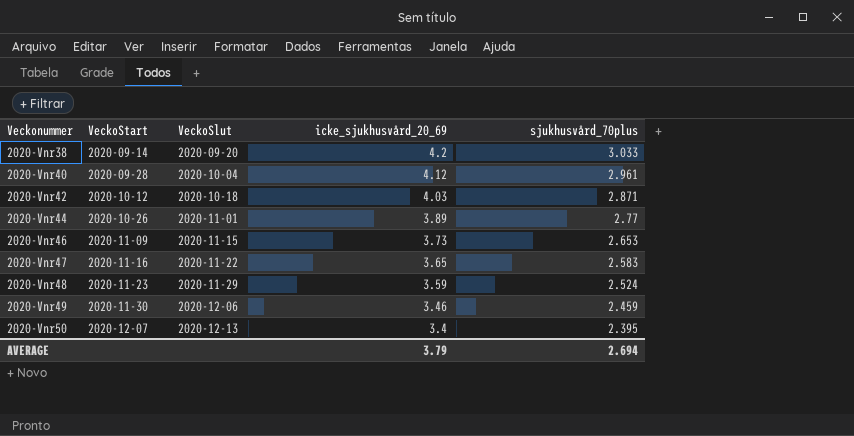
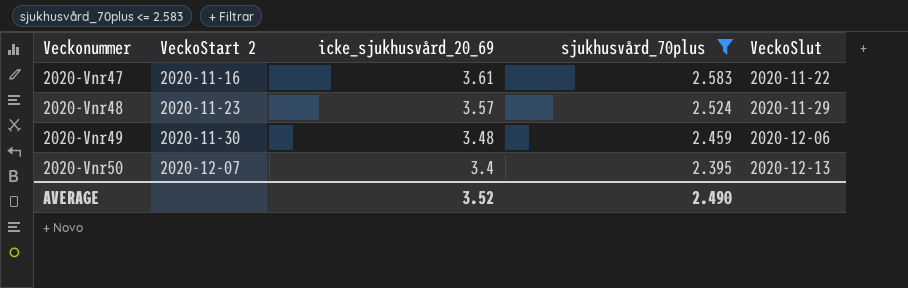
filter: none -> sjukhusvård_70plus <= 2.583
column name: VeckoStart -> VeckoStart 2
column VeckoSlut | position: 3 -> 5
2020-Vnr47 | icke_sjukhusvård_20_69: 3.65 -> 3.61
2020-Vnr48 | icke_sjukhusvård_20_69: 3.59 -> 3.57
2020-Vnr49 | icke_sjukhusvård_20_69: 3.46 -> 3.48
AVERAGE | icke_sjukhusvård_20_69: 3.79 -> 3.52
AVERAGE | sjukhusvård_70plus: 2.694 -> 2.490

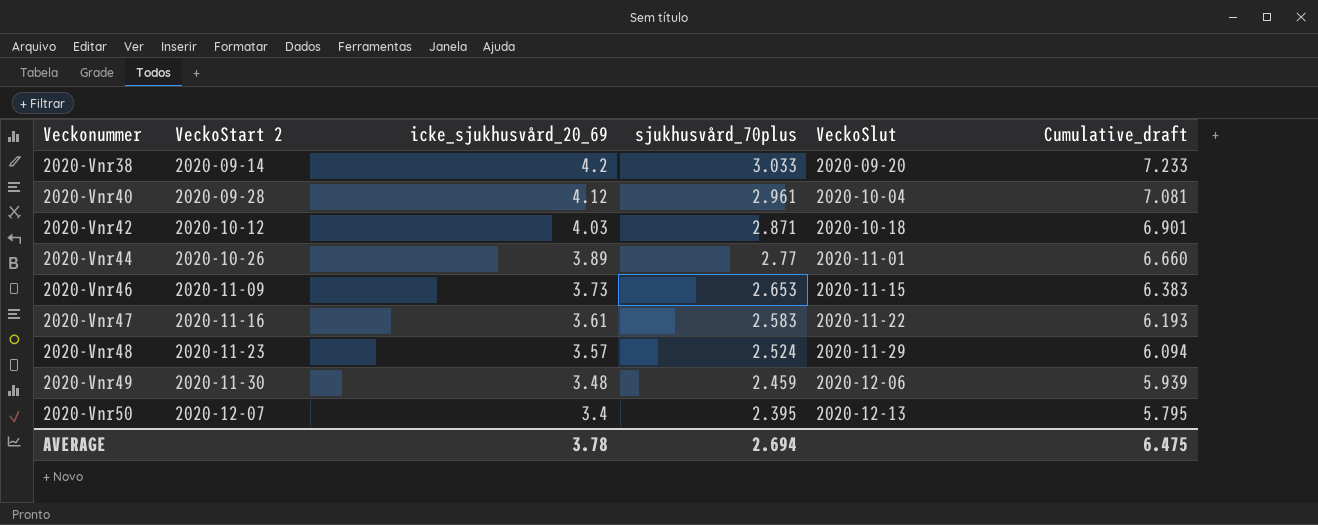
filter: sjukhusvård_70plus <= 2.583 -> none
column Cumulative_draft | formula: none -> [icke_sjukhusvård_20_69] + [sjukhusvård_70plus]
AVERAGE | icke_sjukhusvård_20_69: 3.52 -> 3.78
AVERAGE | sjukhusvård_70plus: 2.490 -> 2.694

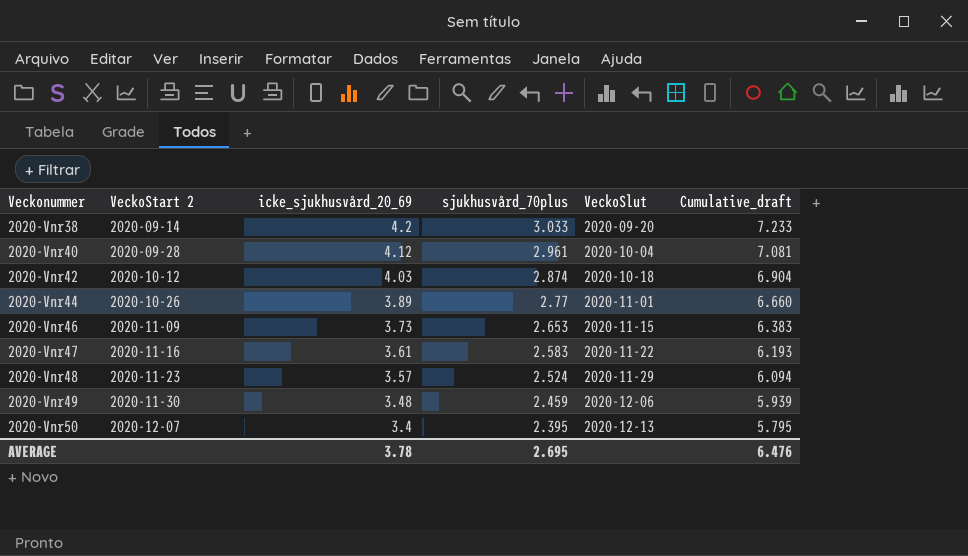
2020-Vnr42 | sjukhusvård_70plus: 2.871 -> 2.874
2020-Vnr42 | Cumulative_draft: 6.901 -> 6.904
AVERAGE | sjukhusvård_70plus: 2.694 -> 2.695
AVERAGE | Cumulative_draft: 6.475 -> 6.476

